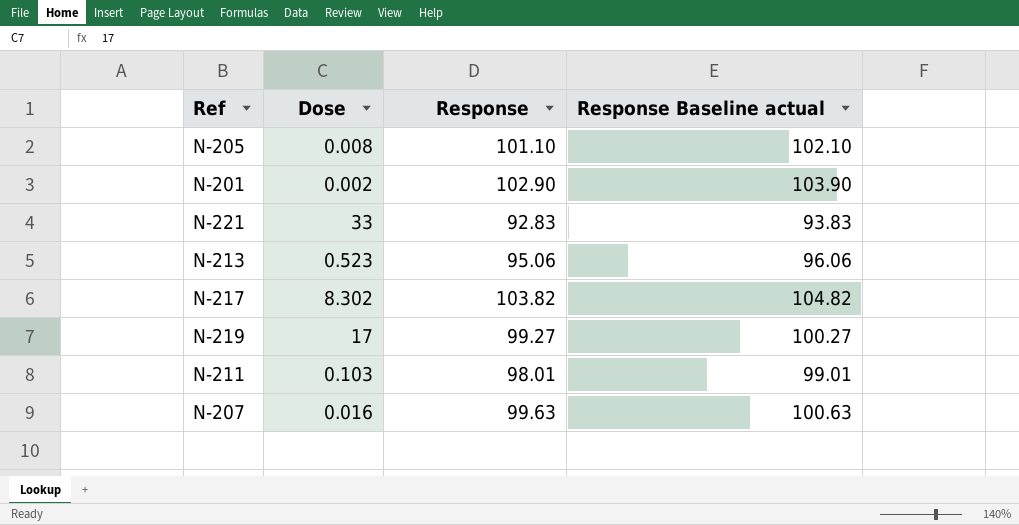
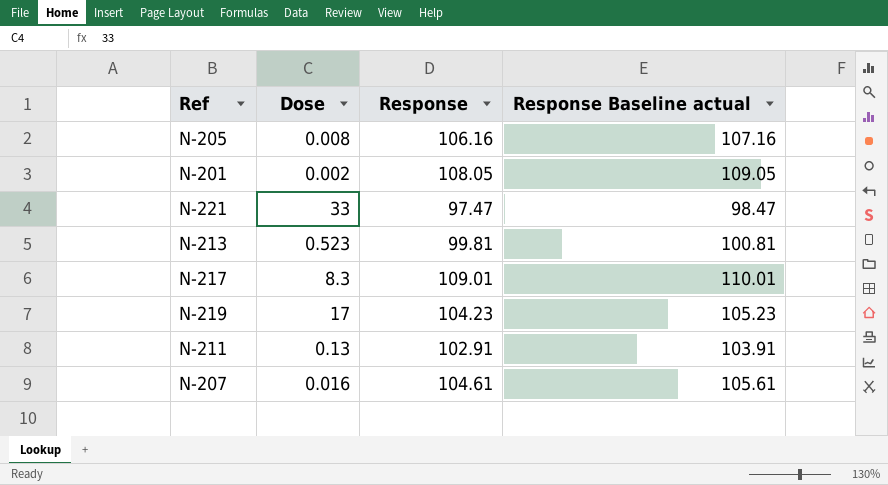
N-205 | Response: 101.10 -> 106.16
N-205 | Response Baseline actual: 102.10 -> 107.16
N-201 | Response: 102.90 -> 108.05
N-201 | Response Baseline actual: 103.90 -> 109.05
N-221 | Response: 92.83 -> 97.47
N-221 | Response Baseline actual: 93.83 -> 98.47
N-213 | Response: 95.06 -> 99.81
N-213 | Response Baseline actual: 96.06 -> 100.81
N-217 | Dose: 8.302 -> 8.3
N-217 | Response: 103.82 -> 109.01
N-217 | Response Baseline actual: 104.82 -> 110.01
N-219 | Response: 99.27 -> 104.23
N-219 | Response Baseline actual: 100.27 -> 105.23
N-211 | Dose: 0.103 -> 0.13
N-211 | Response: 98.01 -> 102.91
N-211 | Response Baseline actual: 99.01 -> 103.91
N-207 | Response: 99.63 -> 104.61
N-207 | Response Baseline actual: 100.63 -> 105.61

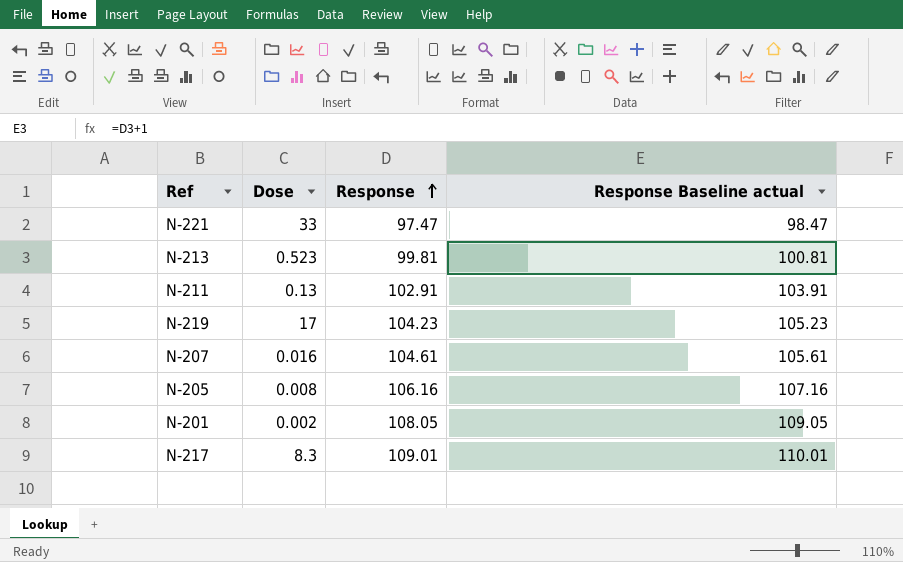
row order: none -> Response ascending

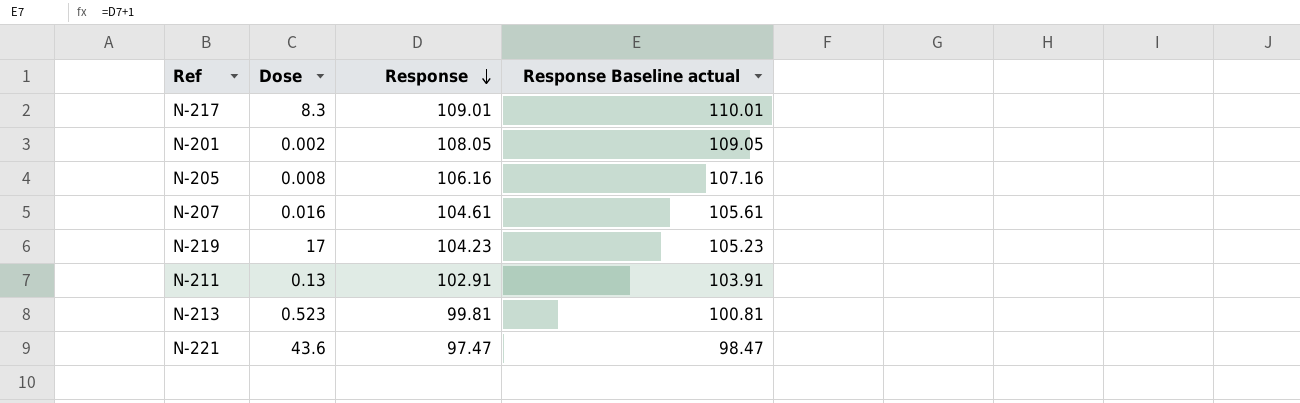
row order: Response ascending -> Response descending
N-221 | Dose: 33 -> 43.6

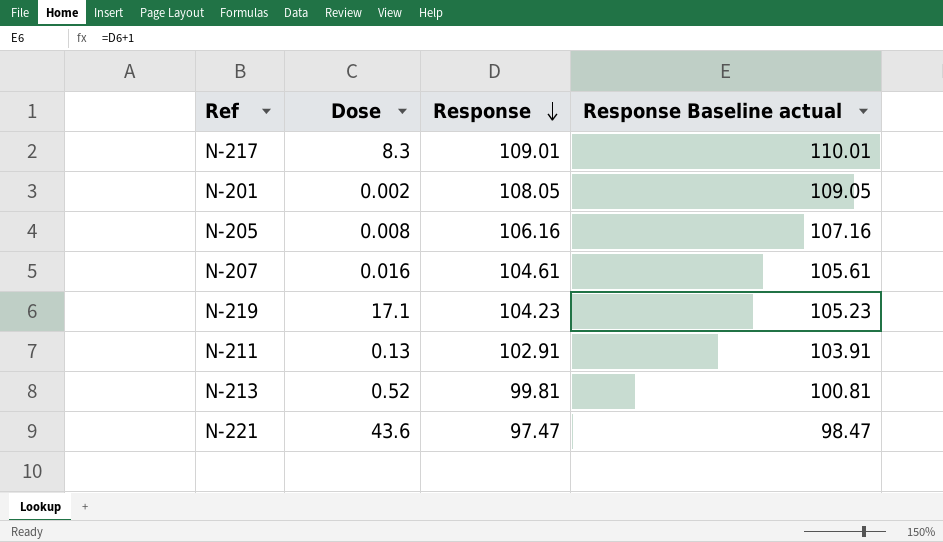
N-219 | Dose: 17 -> 17.1
N-213 | Dose: 0.523 -> 0.52

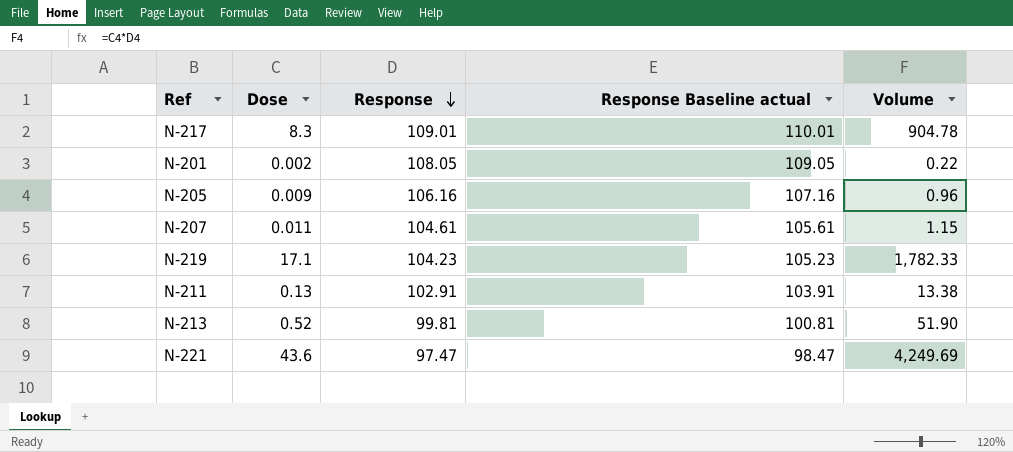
column Volume | formula: none -> [Dose] * [Response]
N-205 | Dose: 0.008 -> 0.009
N-207 | Dose: 0.016 -> 0.011

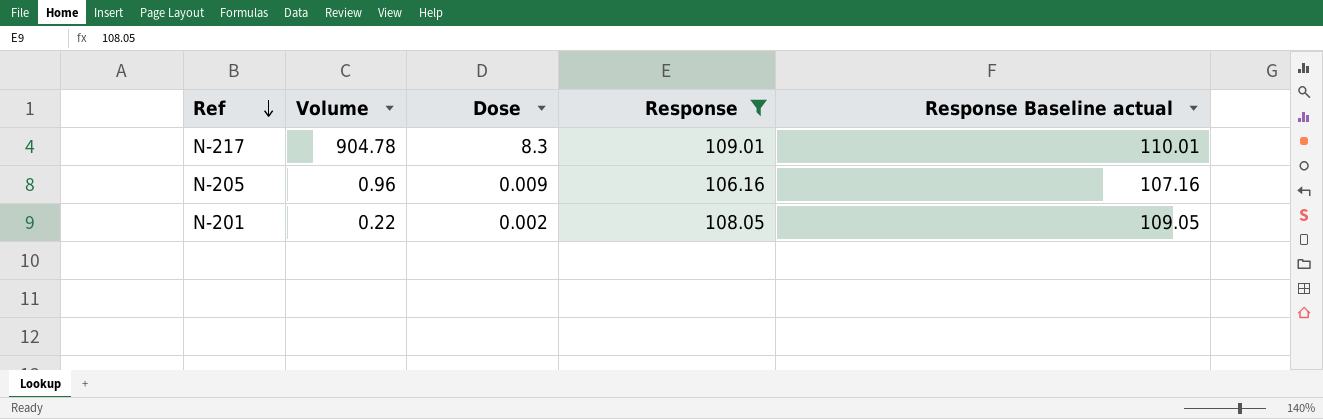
filter: none -> Response >= 106.16
row order: Response descending -> Ref descending
column Volume | position: 5 -> 2

